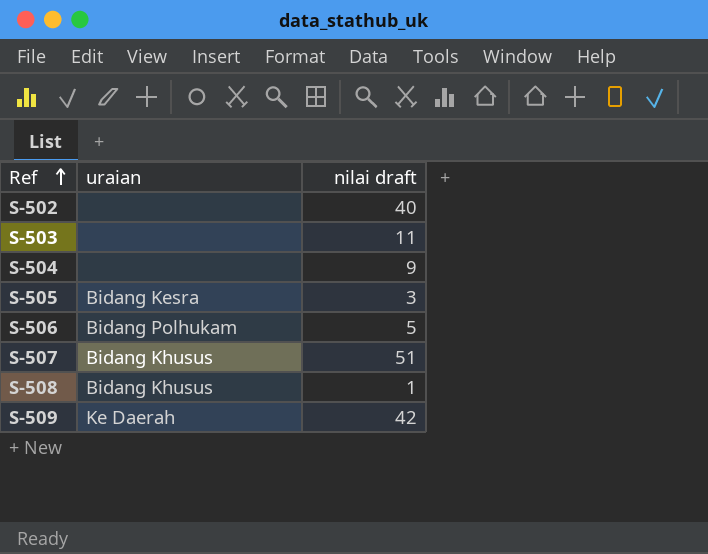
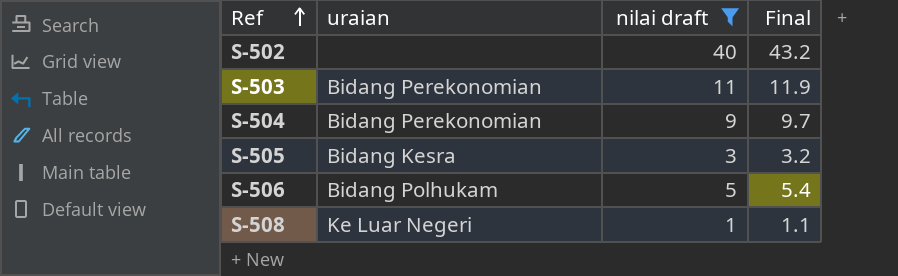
filter: none -> nilai draft <= 40
column Final | formula: none -> [nilai draft] * 1.08
S-503 | uraian: none -> Bidang Perekonomian
S-504 | uraian: none -> Bidang Perekonomian
S-508 | uraian: Bidang Khusus -> Ke Luar Negeri

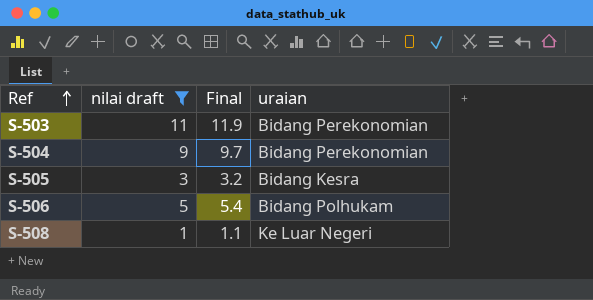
column uraian | position: 2 -> 4
row S-502: none | 40 | 43.2 -> none

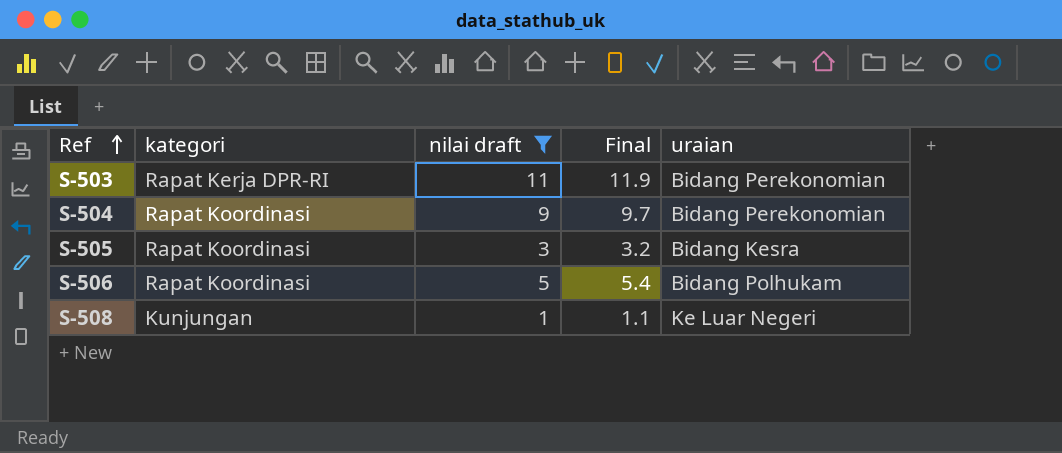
column kategori | position: none -> 2

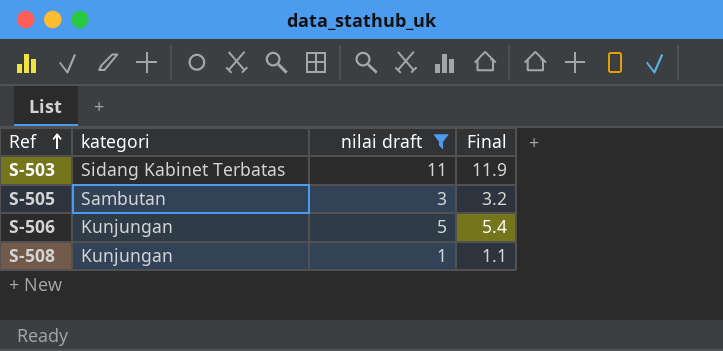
column uraian | position: 5 -> none
row S-504: Rapat Koordinasi | 9 | 9.7 | Bidang Perekonomian -> none
S-503 | kategori: Rapat Kerja DPR-RI -> Sidang Kabinet Terbatas
S-505 | kategori: Rapat Koordinasi -> Sambutan
S-506 | kategori: Rapat Koordinasi -> Kunjungan

